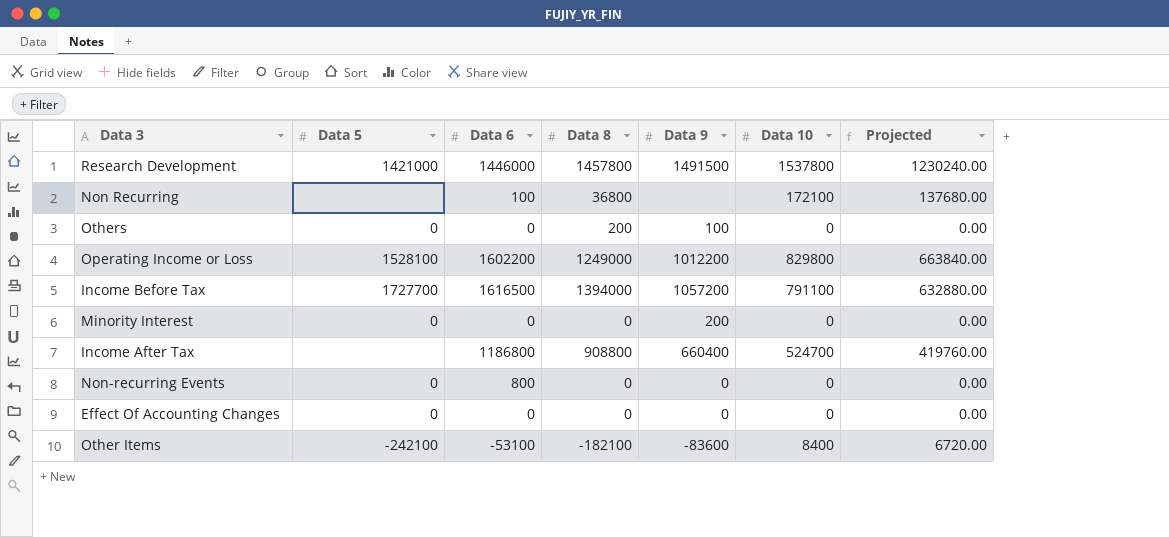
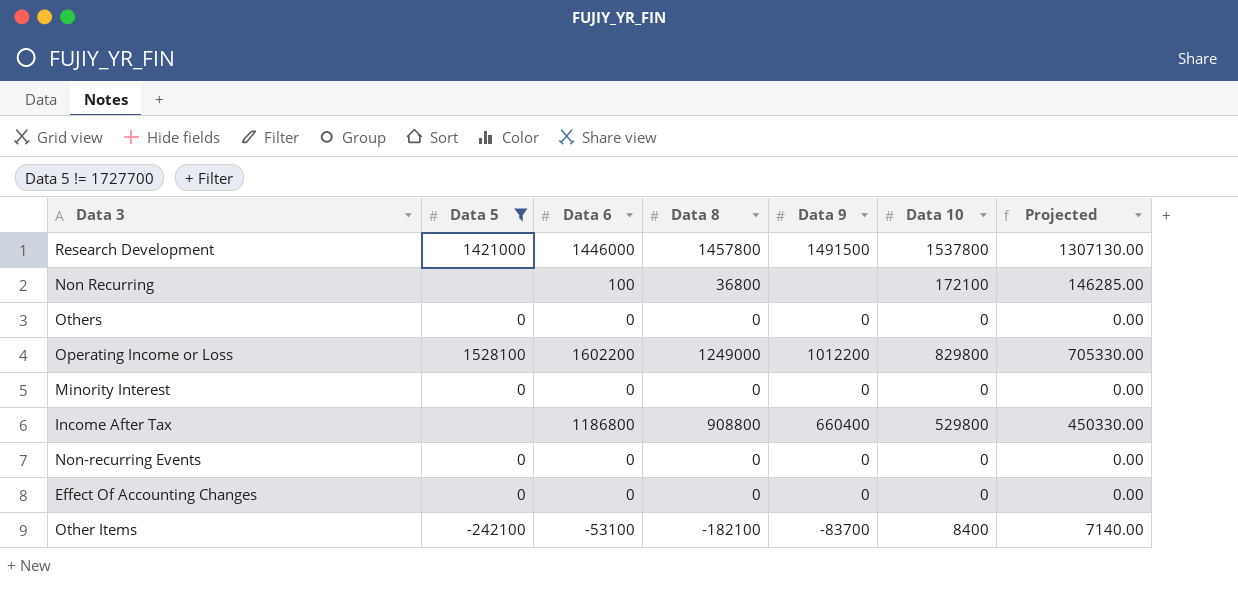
filter: none -> Data 5 != 1727700
column Projected | formula: [Data 10] * 0.8 -> [Data 10] * 0.85
Others | Data 8: 200 -> 0
Others | Data 9: 100 -> 0
Minority Interest | Data 9: 200 -> 0
Income After Tax | Data 10: 524700 -> 529800
Non-recurring Events | Data 6: 800 -> 0
Other Items | Data 9: -83600 -> -83700

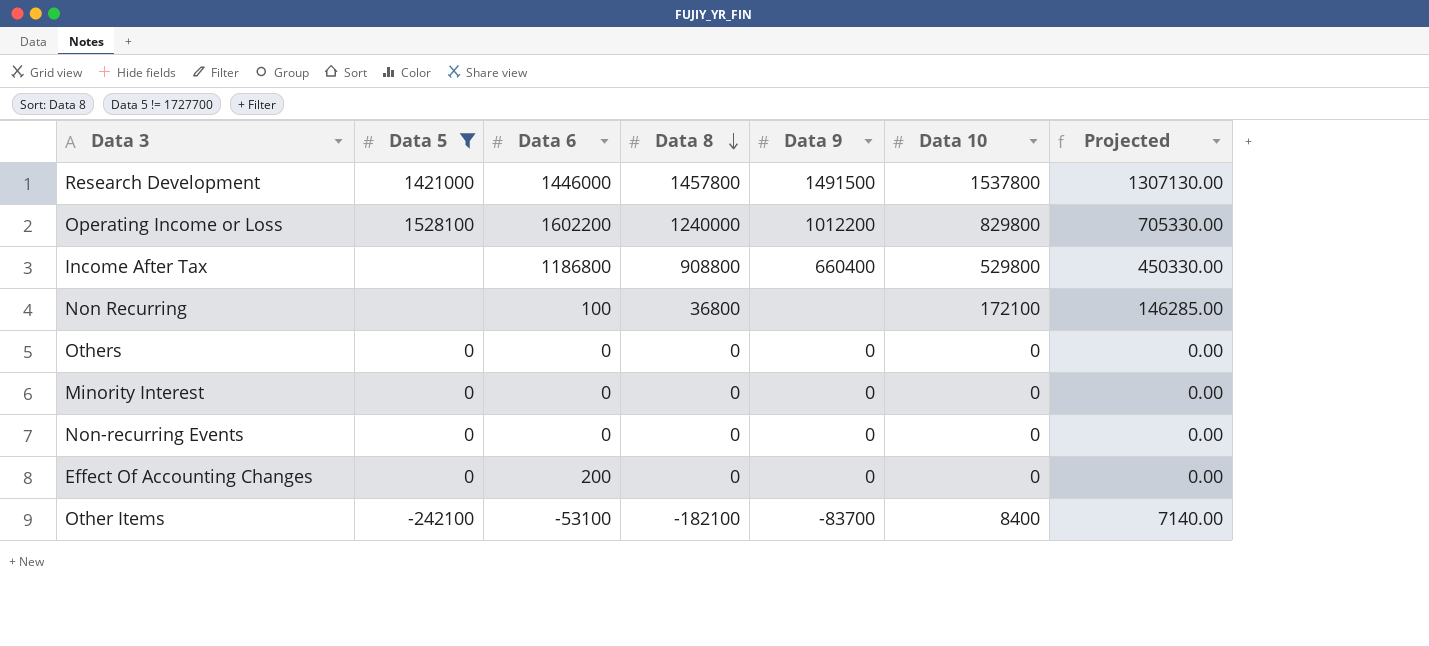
row order: none -> Data 8 descending
Operating Income or Loss | Data 8: 1249000 -> 1240000
Effect Of Accounting Changes | Data 6: 0 -> 200

